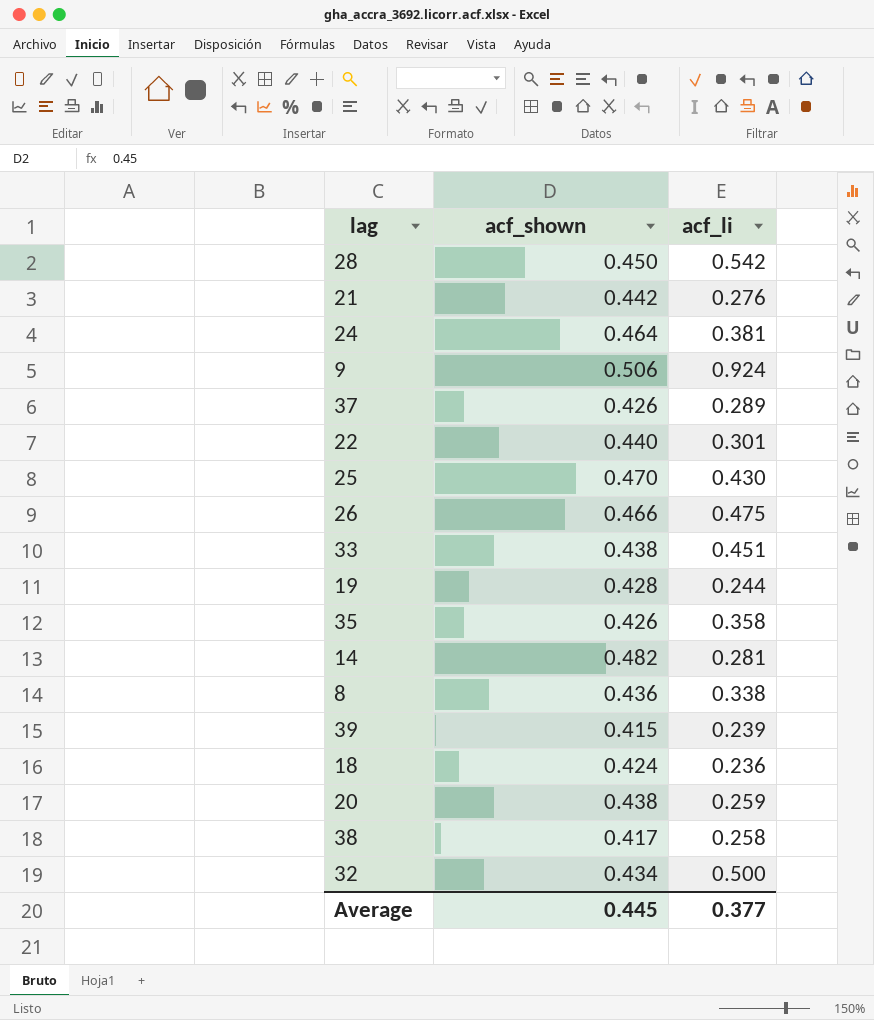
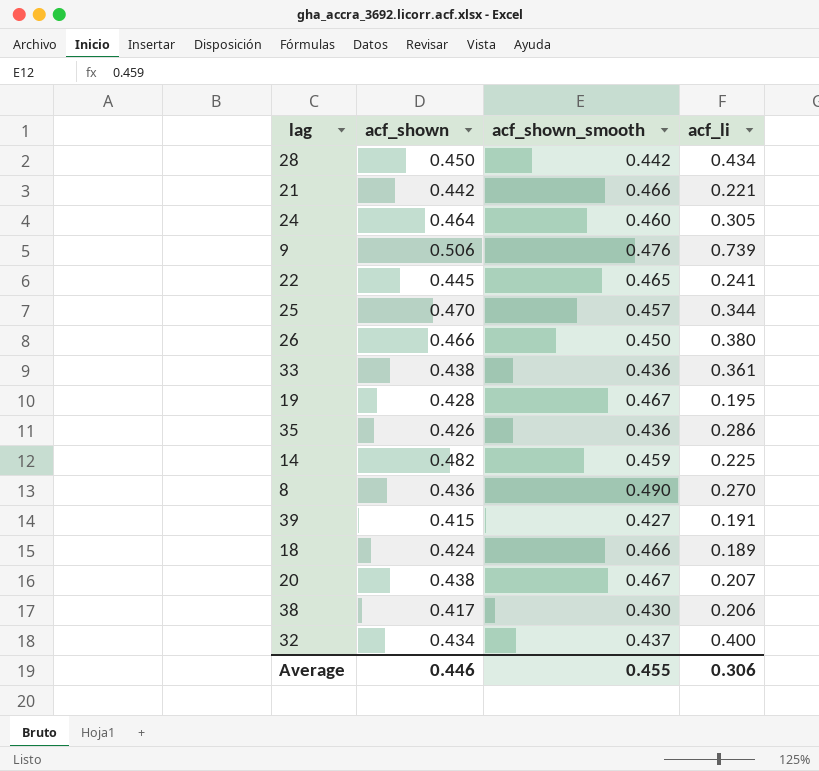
column acf_shown_smooth | position: none -> 3
row 37: 0.426 | 0.289 -> none
28 | acf_li: 0.542 -> 0.434
21 | acf_li: 0.276 -> 0.221
24 | acf_li: 0.381 -> 0.305
9 | acf_li: 0.924 -> 0.739
22 | acf_shown: 0.440 -> 0.445
22 | acf_li: 0.301 -> 0.241
25 | acf_li: 0.430 -> 0.344
26 | acf_li: 0.475 -> 0.380
33 | acf_li: 0.451 -> 0.361
19 | acf_li: 0.244 -> 0.195
35 | acf_li: 0.358 -> 0.286
14 | acf_li: 0.281 -> 0.225
8 | acf_li: 0.338 -> 0.270
39 | acf_li: 0.239 -> 0.191
18 | acf_li: 0.236 -> 0.189
20 | acf_li: 0.259 -> 0.207
38 | acf_li: 0.258 -> 0.206
32 | acf_li: 0.500 -> 0.400
Average | acf_shown: 0.445 -> 0.446
Average | acf_li: 0.377 -> 0.306

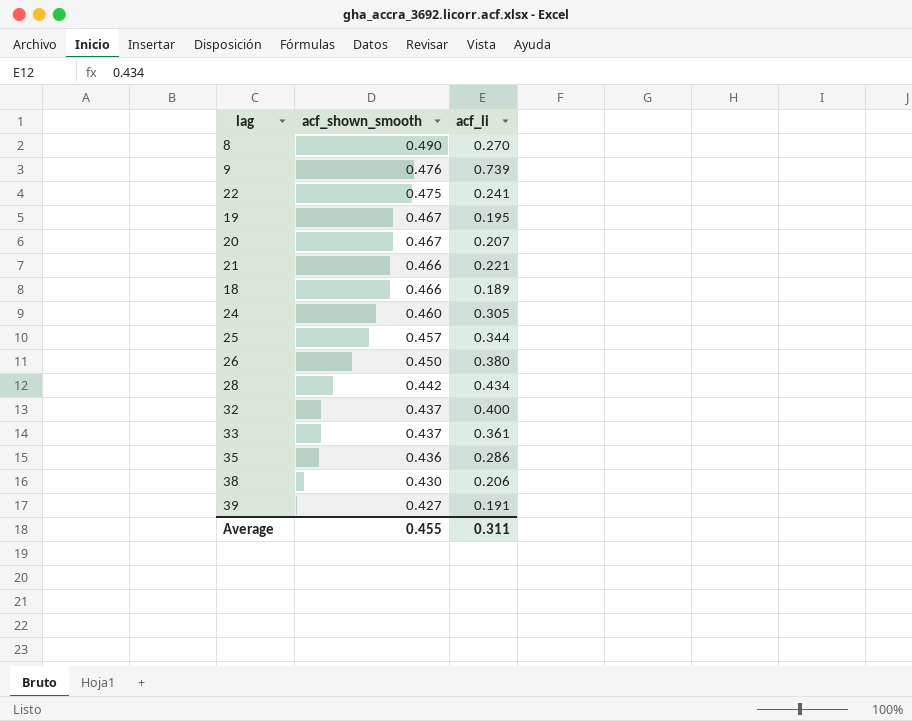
row order: none -> acf_shown_smooth descending
column acf_shown | position: 2 -> none
row 14: 0.482 | 0.459 | 0.225 -> none
22 | acf_shown_smooth: 0.465 -> 0.475
33 | acf_shown_smooth: 0.436 -> 0.437
Average | acf_li: 0.306 -> 0.311

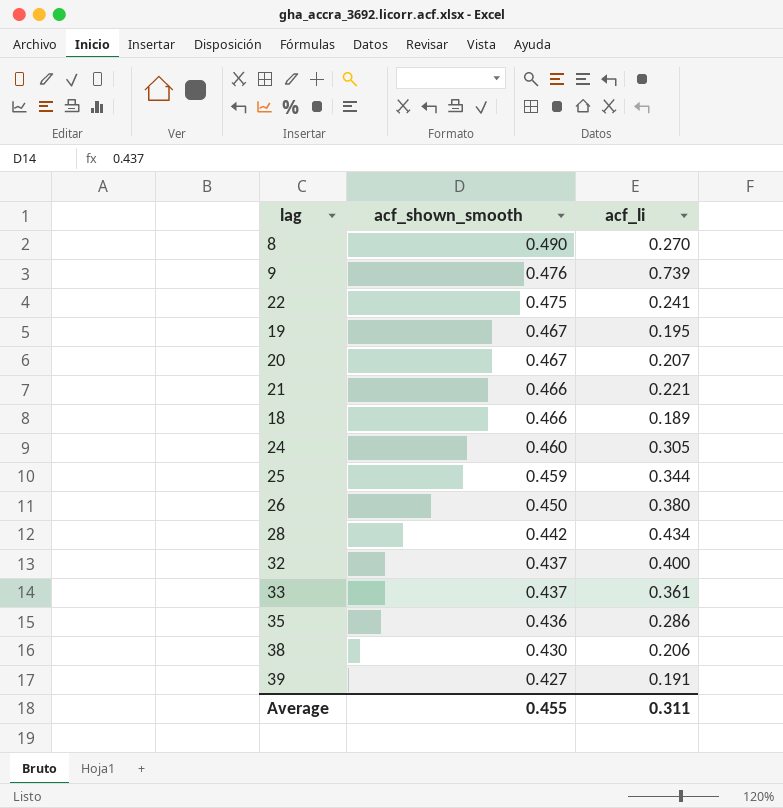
25 | acf_shown_smooth: 0.457 -> 0.459

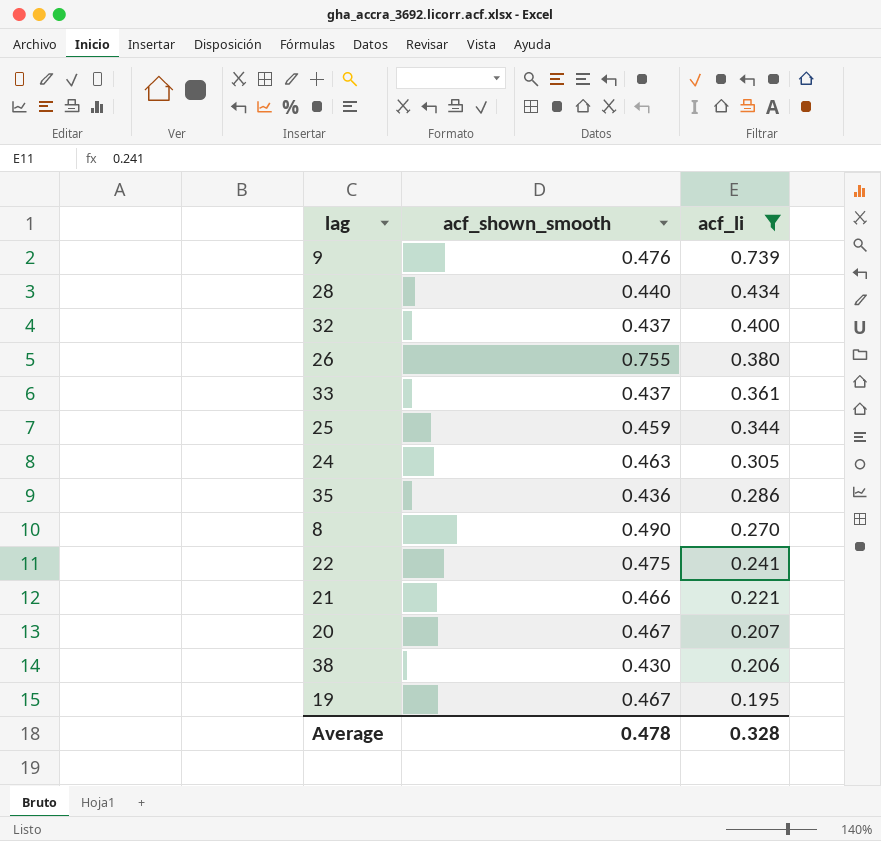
filter: none -> acf_li >= 0.195
row order: acf_shown_smooth descending -> acf_li descending
28 | acf_shown_smooth: 0.442 -> 0.440
26 | acf_shown_smooth: 0.450 -> 0.755
24 | acf_shown_smooth: 0.460 -> 0.463
Average | acf_shown_smooth: 0.455 -> 0.478
Average | acf_li: 0.311 -> 0.328

